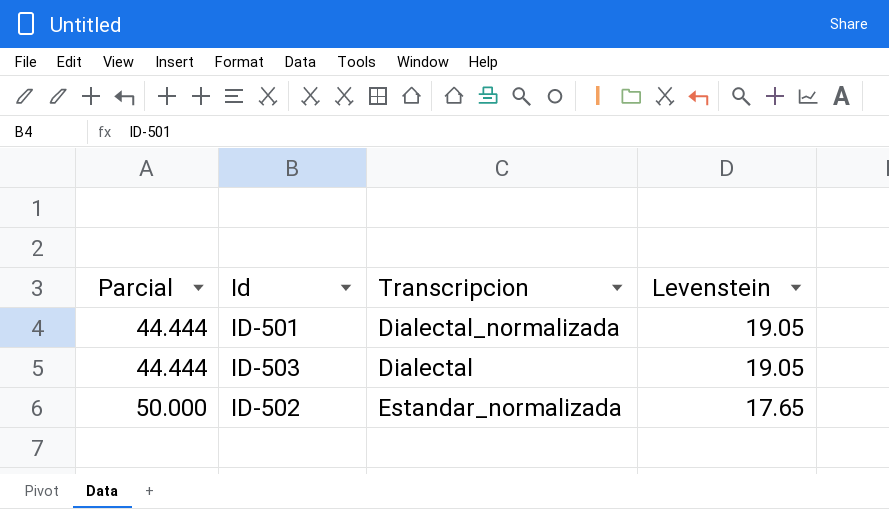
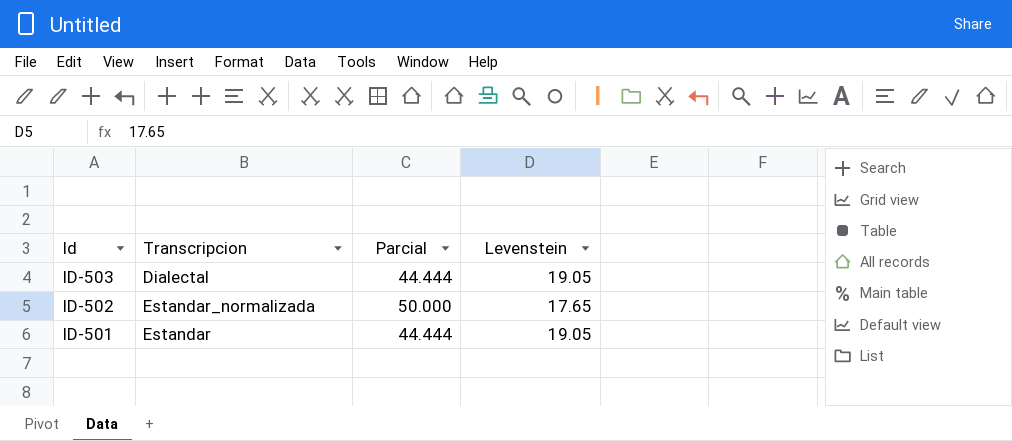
row order: Parcial ascending -> Id descending
column Parcial | position: 1 -> 3
ID-501 | Transcripcion: Dialectal_normalizada -> Estandar

